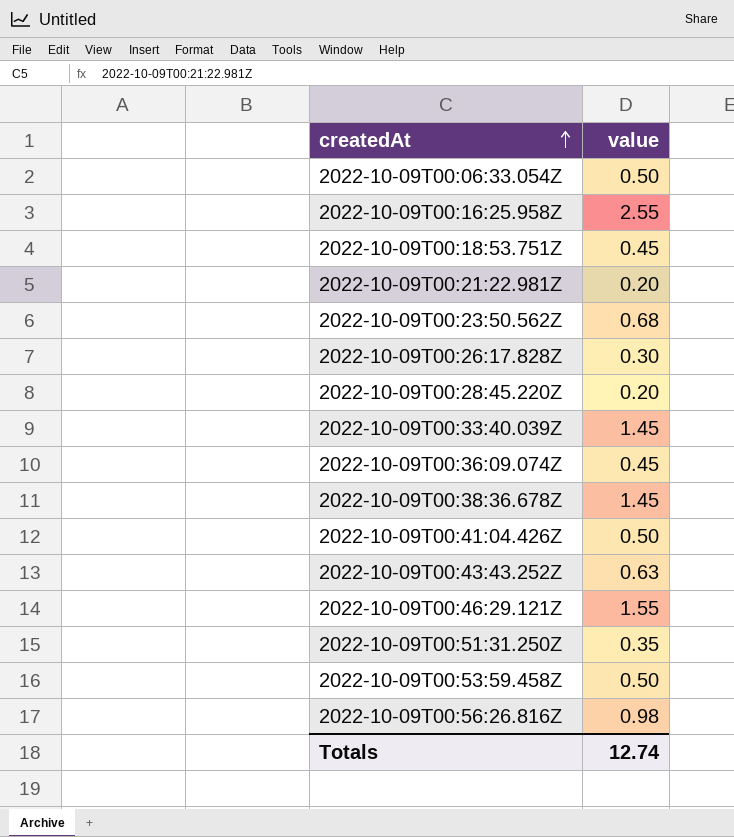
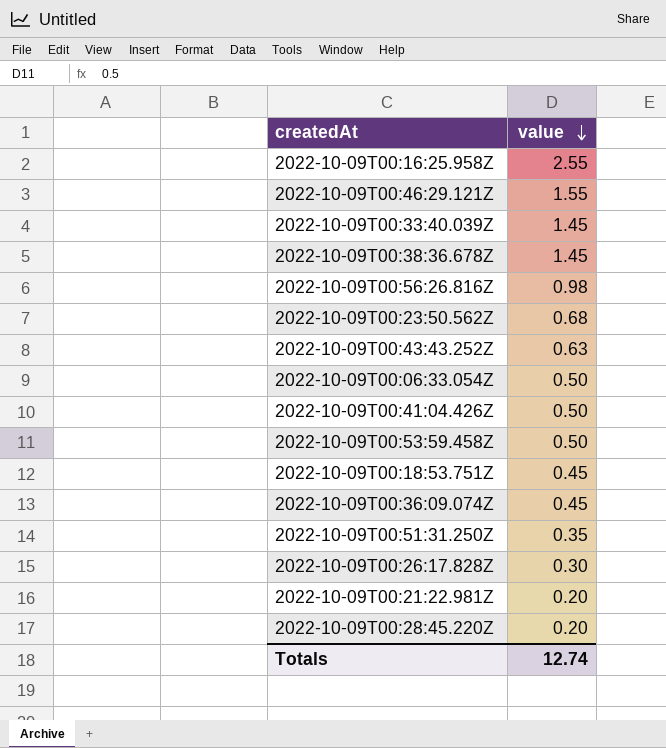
row order: createdAt ascending -> value descending

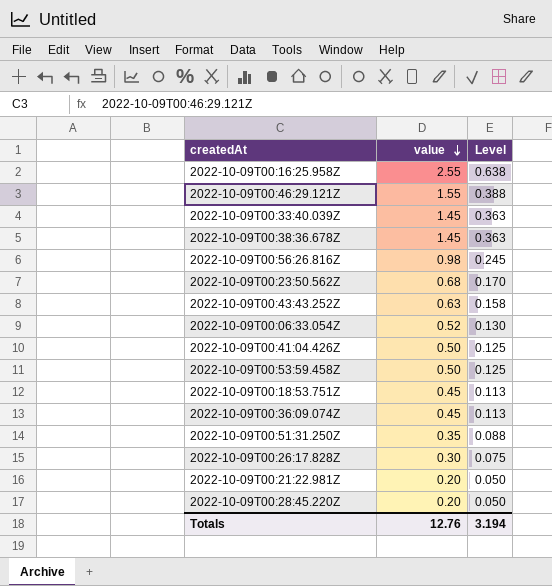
column Level | formula: none -> [value] * 0.25
2022-10-09T00:06:33.054Z | value: 0.50 -> 0.52
Totals | value: 12.74 -> 12.76

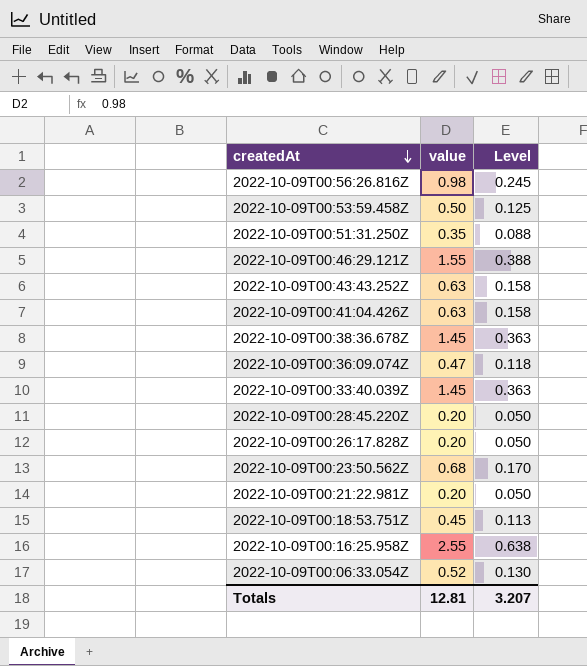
row order: value descending -> createdAt descending
2022-10-09T00:41:04.426Z | value: 0.50 -> 0.63
2022-10-09T00:41:04.426Z | Level: 0.125 -> 0.158
2022-10-09T00:36:09.074Z | value: 0.45 -> 0.47
2022-10-09T00:36:09.074Z | Level: 0.113 -> 0.118
2022-10-09T00:26:17.828Z | value: 0.30 -> 0.20
2022-10-09T00:26:17.828Z | Level: 0.075 -> 0.050
Totals | value: 12.76 -> 12.81
Totals | Level: 3.194 -> 3.207

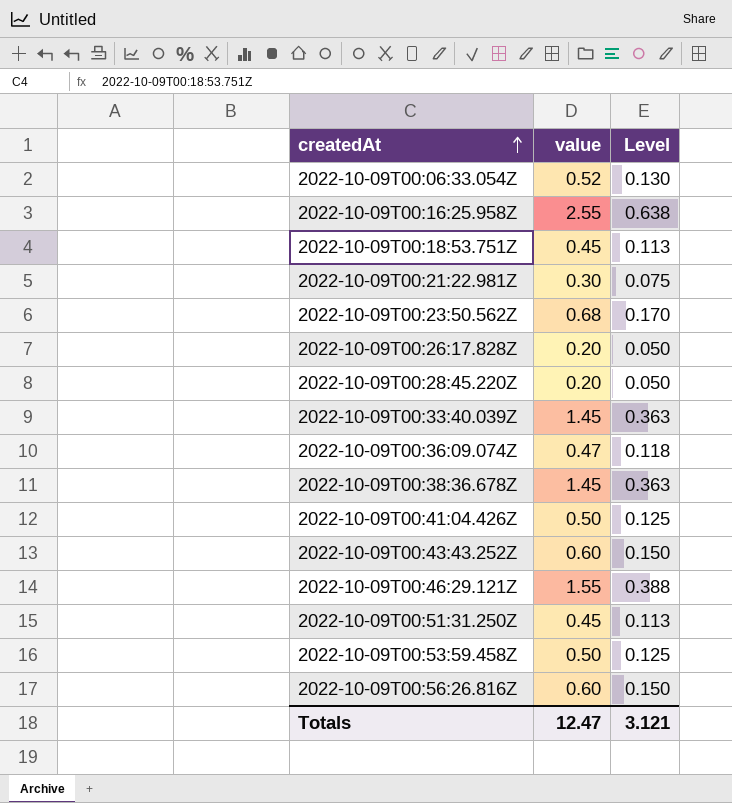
row order: createdAt descending -> createdAt ascending
2022-10-09T00:21:22.981Z | value: 0.20 -> 0.30
2022-10-09T00:21:22.981Z | Level: 0.050 -> 0.075
2022-10-09T00:41:04.426Z | value: 0.63 -> 0.50
2022-10-09T00:41:04.426Z | Level: 0.158 -> 0.125
2022-10-09T00:43:43.252Z | value: 0.63 -> 0.60
2022-10-09T00:43:43.252Z | Level: 0.158 -> 0.150
2022-10-09T00:51:31.250Z | value: 0.35 -> 0.45
2022-10-09T00:51:31.250Z | Level: 0.088 -> 0.113
2022-10-09T00:56:26.816Z | value: 0.98 -> 0.60
2022-10-09T00:56:26.816Z | Level: 0.245 -> 0.150
Totals | value: 12.81 -> 12.47
Totals | Level: 3.207 -> 3.121

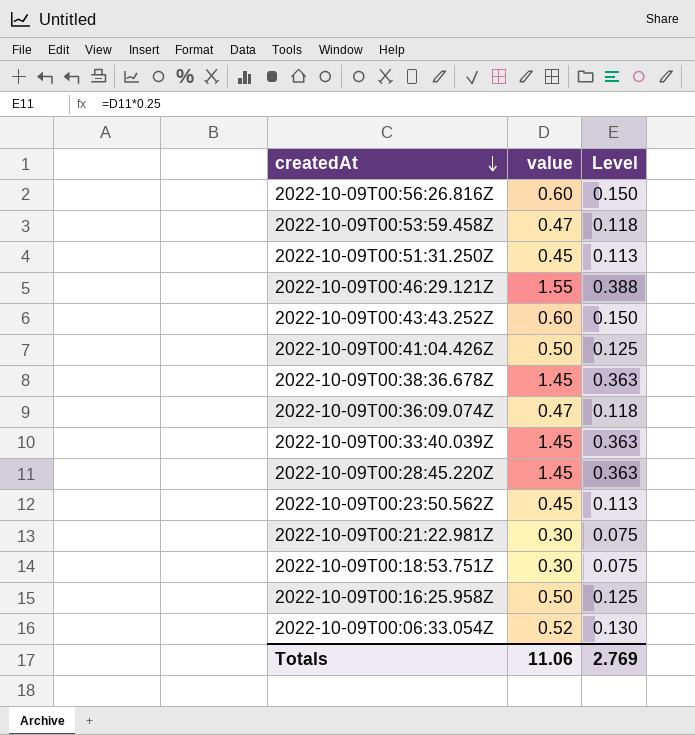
row order: createdAt ascending -> createdAt descending
row 2022-10-09T00:26:17.828Z: 0.20 | 0.050 -> none
2022-10-09T00:53:59.458Z | value: 0.50 -> 0.47
2022-10-09T00:53:59.458Z | Level: 0.125 -> 0.118
2022-10-09T00:28:45.220Z | value: 0.20 -> 1.45
2022-10-09T00:28:45.220Z | Level: 0.050 -> 0.363
2022-10-09T00:23:50.562Z | value: 0.68 -> 0.45
2022-10-09T00:23:50.562Z | Level: 0.170 -> 0.113
2022-10-09T00:18:53.751Z | value: 0.45 -> 0.30
2022-10-09T00:18:53.751Z | Level: 0.113 -> 0.075
2022-10-09T00:16:25.958Z | value: 2.55 -> 0.50
2022-10-09T00:16:25.958Z | Level: 0.638 -> 0.125
Totals | value: 12.47 -> 11.06
Totals | Level: 3.121 -> 2.769

